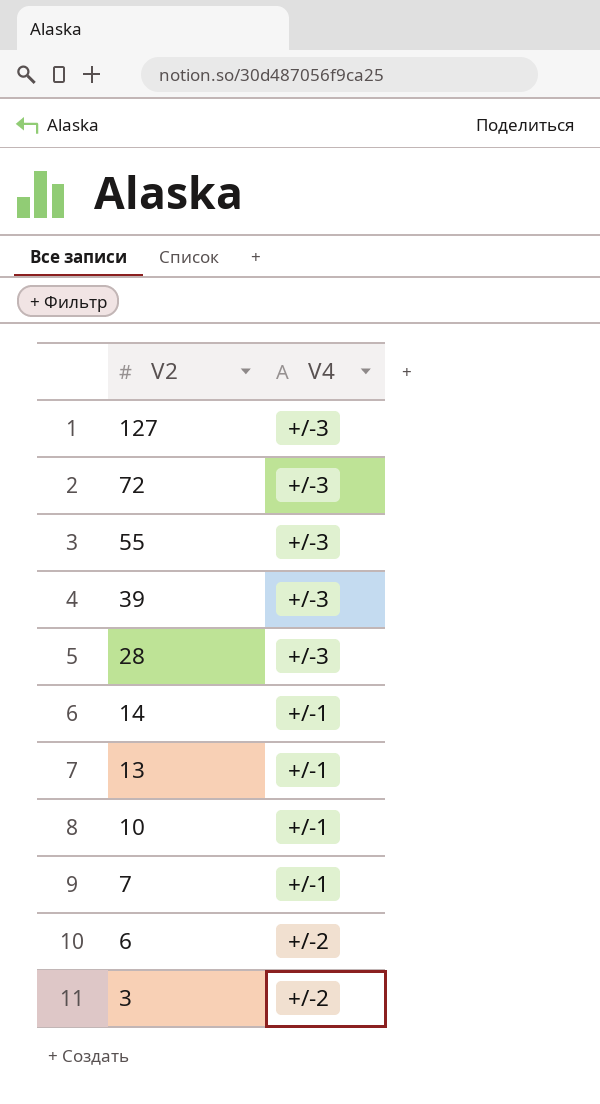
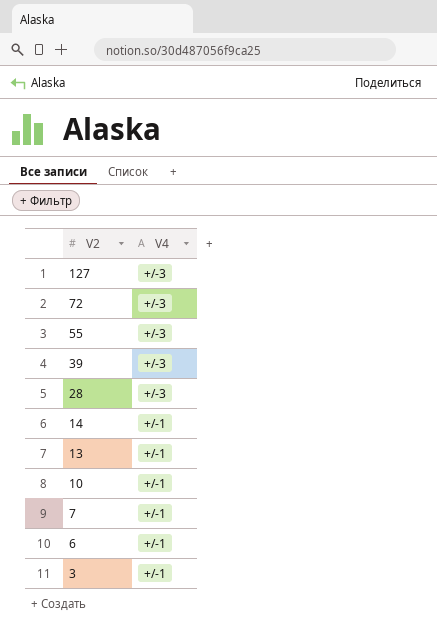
6 | V4: +/-2 -> +/-1
3 | V4: +/-2 -> +/-1

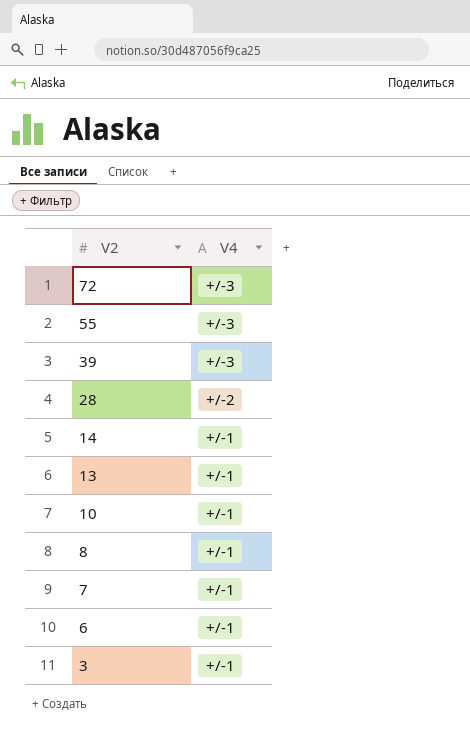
row 127: +/-3 -> none
28 | V4: +/-3 -> +/-2
row 8: none -> +/-1

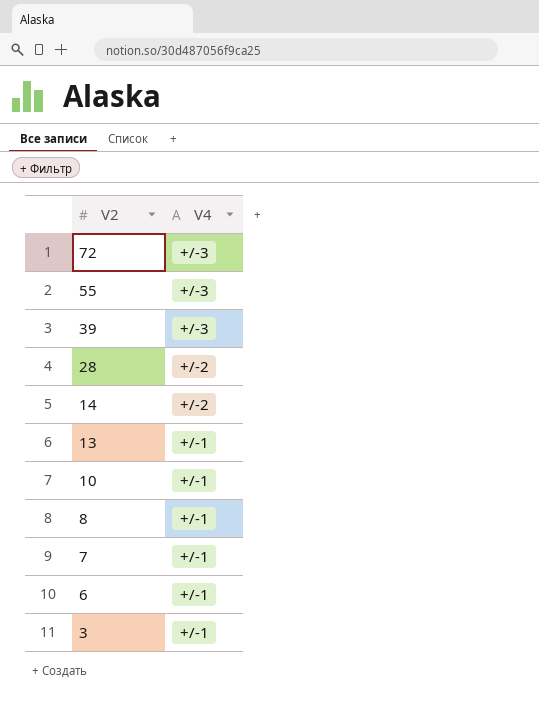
14 | V4: +/-1 -> +/-2

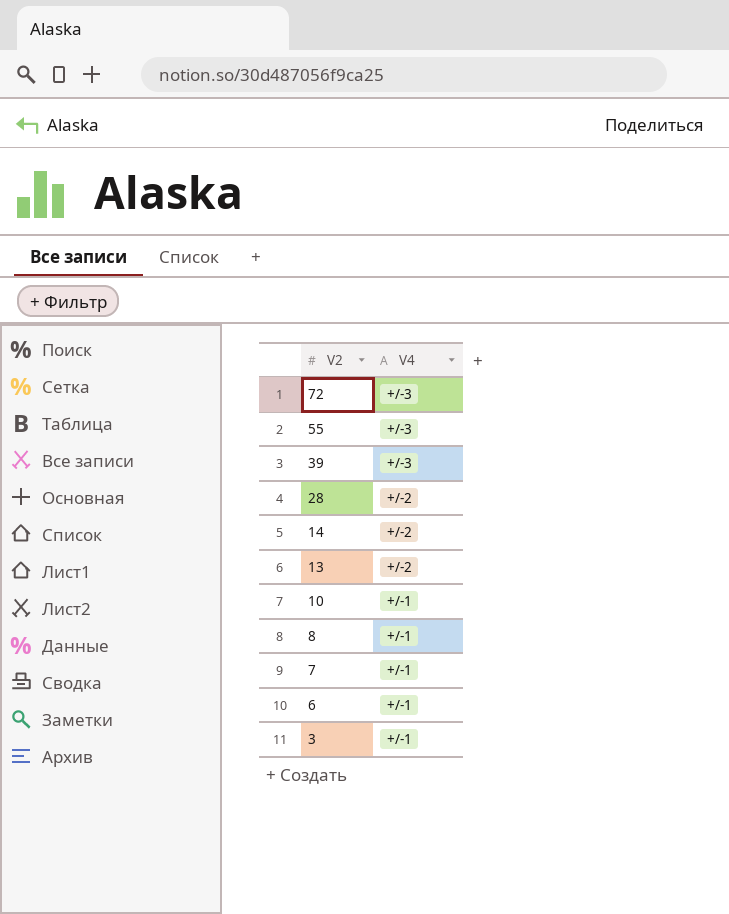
13 | V4: +/-1 -> +/-2

